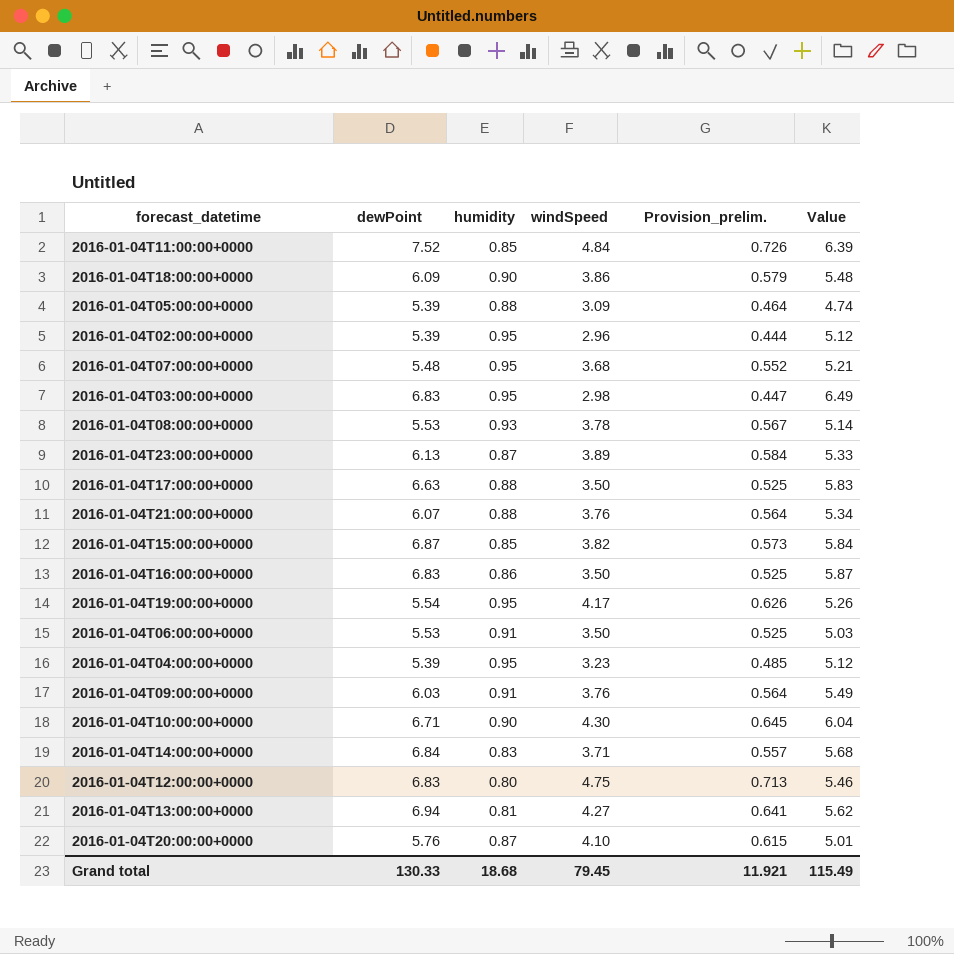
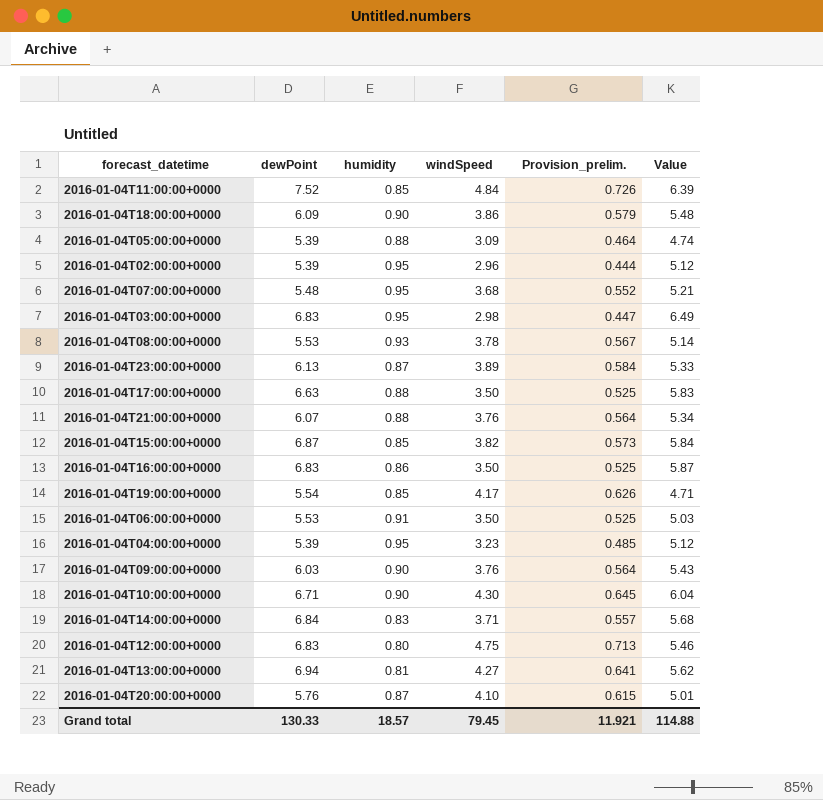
2016-01-04T19:00:00+0000 | humidity: 0.95 -> 0.85
2016-01-04T19:00:00+0000 | Value: 5.26 -> 4.71
2016-01-04T09:00:00+0000 | humidity: 0.91 -> 0.90
2016-01-04T09:00:00+0000 | Value: 5.49 -> 5.43
Grand total | humidity: 18.68 -> 18.57
Grand total | Value: 115.49 -> 114.88

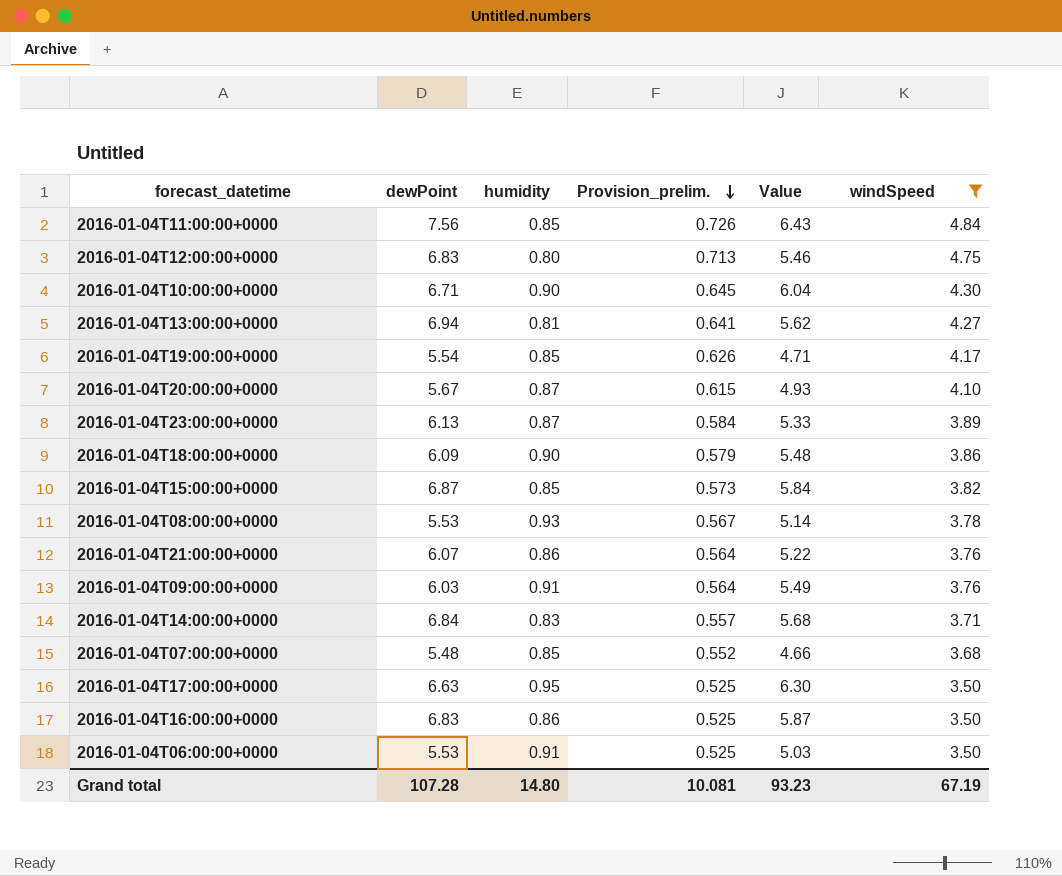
filter: none -> windSpeed >= 3.50
row order: none -> Provision_prelim. descending
column windSpeed | position: 4 -> 6
2016-01-04T11:00:00+0000 | dewPoint: 7.52 -> 7.56
2016-01-04T11:00:00+0000 | Value: 6.39 -> 6.43
2016-01-04T20:00:00+0000 | dewPoint: 5.76 -> 5.67
2016-01-04T20:00:00+0000 | Value: 5.01 -> 4.93
2016-01-04T21:00:00+0000 | humidity: 0.88 -> 0.86
2016-01-04T21:00:00+0000 | Value: 5.34 -> 5.22
2016-01-04T09:00:00+0000 | humidity: 0.90 -> 0.91
2016-01-04T09:00:00+0000 | Value: 5.43 -> 5.49
2016-01-04T07:00:00+0000 | humidity: 0.95 -> 0.85
2016-01-04T07:00:00+0000 | Value: 5.21 -> 4.66
2016-01-04T17:00:00+0000 | humidity: 0.88 -> 0.95
2016-01-04T17:00:00+0000 | Value: 5.83 -> 6.30
Grand total | dewPoint: 130.33 -> 107.28
Grand total | humidity: 18.57 -> 14.80
Grand total | Provision_prelim.: 11.921 -> 10.081
Grand total | Value: 114.88 -> 93.23
Grand total | windSpeed: 79.45 -> 67.19

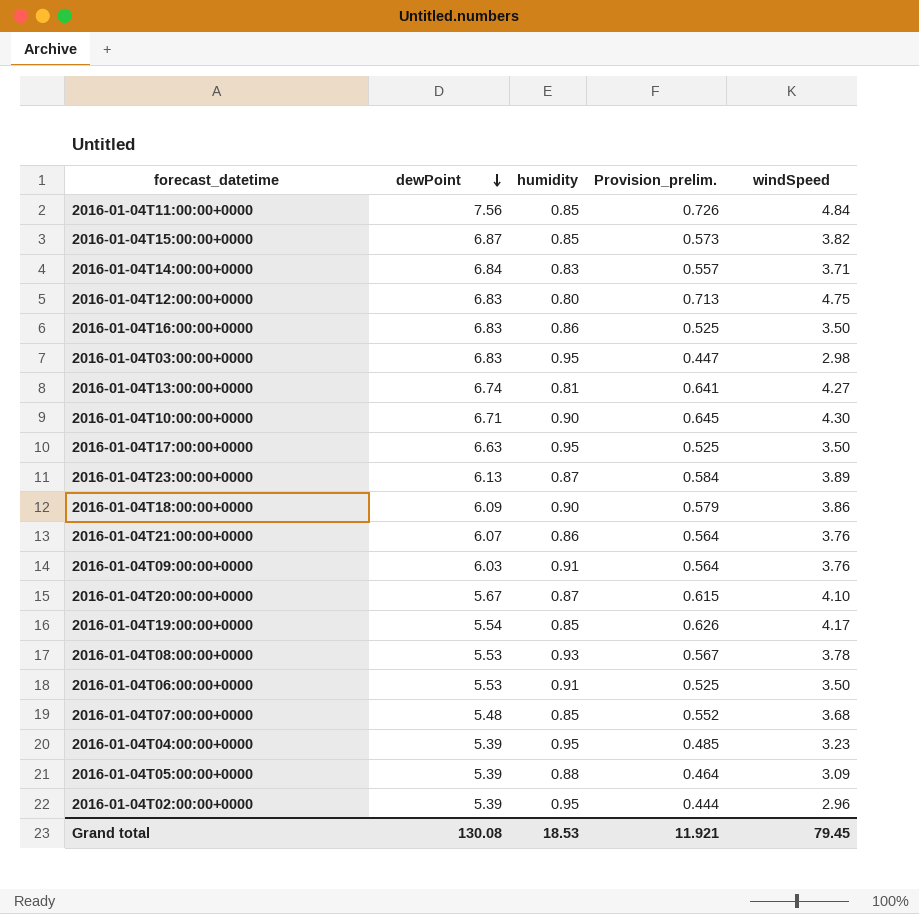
filter: windSpeed >= 3.50 -> none
row order: Provision_prelim. descending -> dewPoint descending
column Value | formula: [dewPoint] * [humidity] -> none
2016-01-04T13:00:00+0000 | dewPoint: 6.94 -> 6.74
Grand total | dewPoint: 107.28 -> 130.08
Grand total | humidity: 14.80 -> 18.53
Grand total | Provision_prelim.: 10.081 -> 11.921
Grand total | windSpeed: 67.19 -> 79.45

